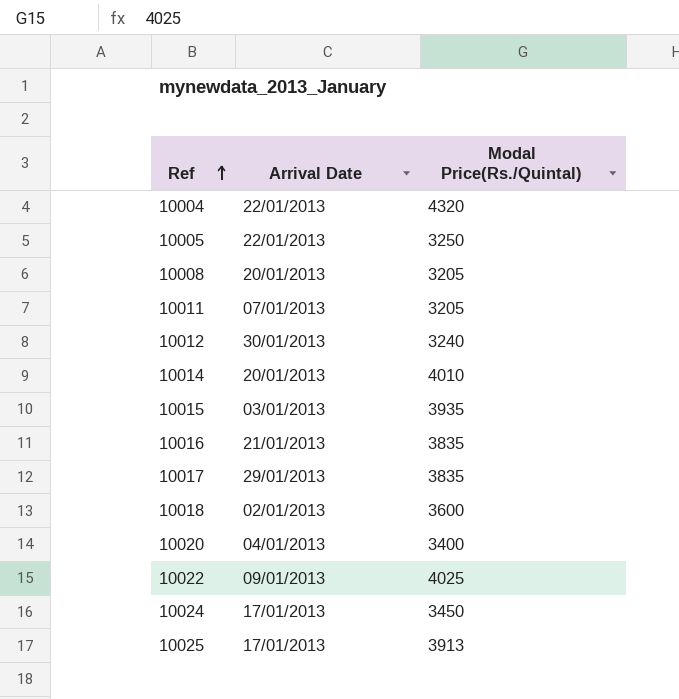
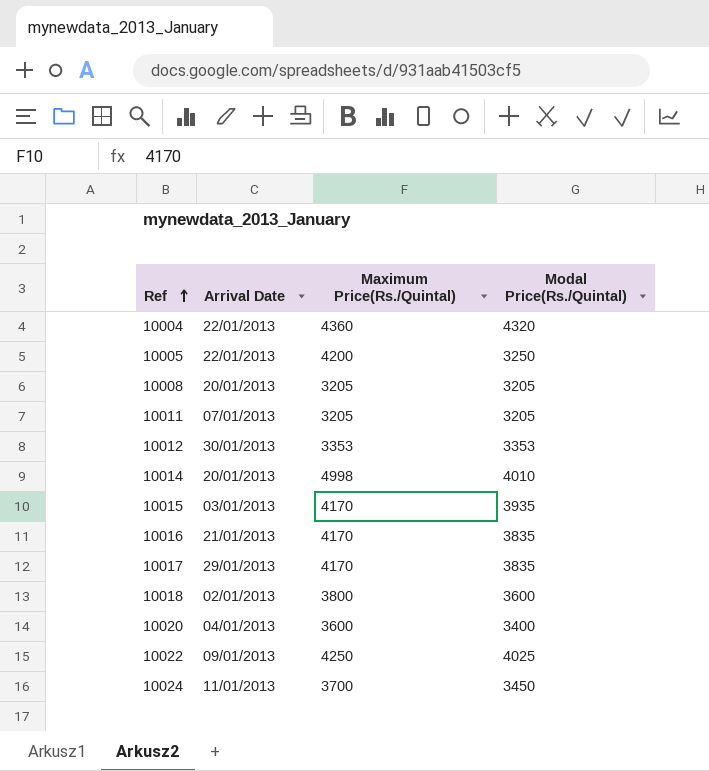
column Maximum Price(Rs./Quintal) | position: none -> 3
row 10025: 17/01/2013 | 3913 -> none
10012 | Modal Price(Rs./Quintal): 3240 -> 3353
10024 | Arrival Date: 17/01/2013 -> 11/01/2013

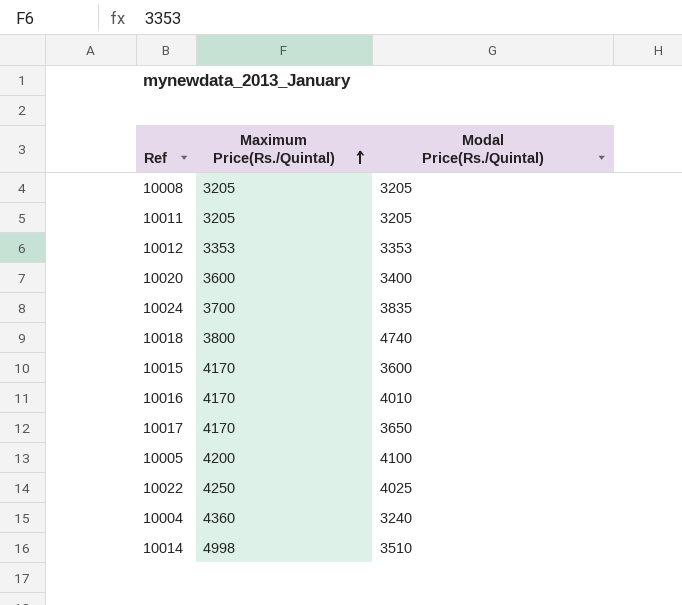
row order: Ref ascending -> Maximum Price(Rs./Quintal) ascending
column Arrival Date | position: 2 -> none
10024 | Modal Price(Rs./Quintal): 3450 -> 3835
10018 | Modal Price(Rs./Quintal): 3600 -> 4740
10015 | Modal Price(Rs./Quintal): 3935 -> 3600
10016 | Modal Price(Rs./Quintal): 3835 -> 4010
10017 | Modal Price(Rs./Quintal): 3835 -> 3650
10005 | Modal Price(Rs./Quintal): 3250 -> 4100
10004 | Modal Price(Rs./Quintal): 4320 -> 3240
10014 | Modal Price(Rs./Quintal): 4010 -> 3510

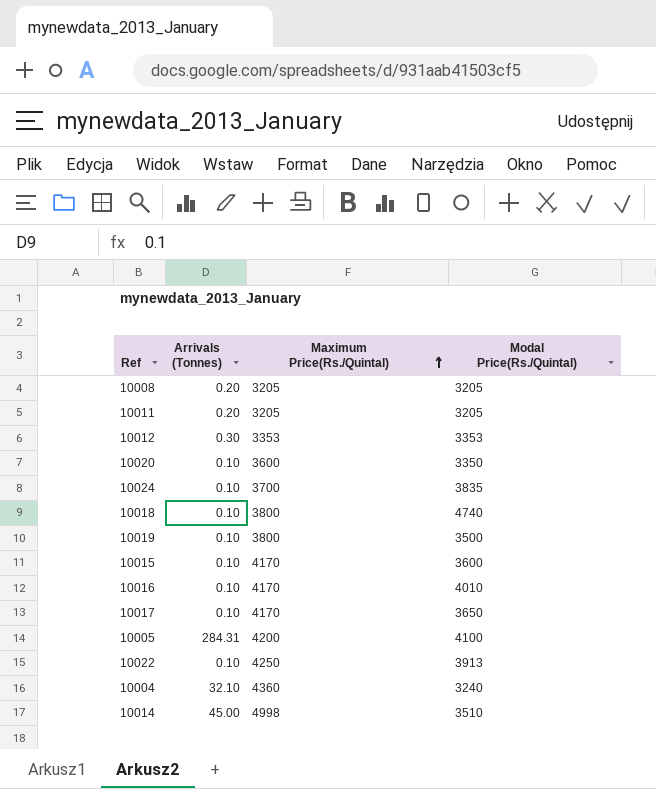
column Arrivals (Tonnes) | position: none -> 2
10020 | Modal Price(Rs./Quintal): 3400 -> 3350
row 10019: none -> 0.10 | 3800 | 3500
10022 | Modal Price(Rs./Quintal): 4025 -> 3913

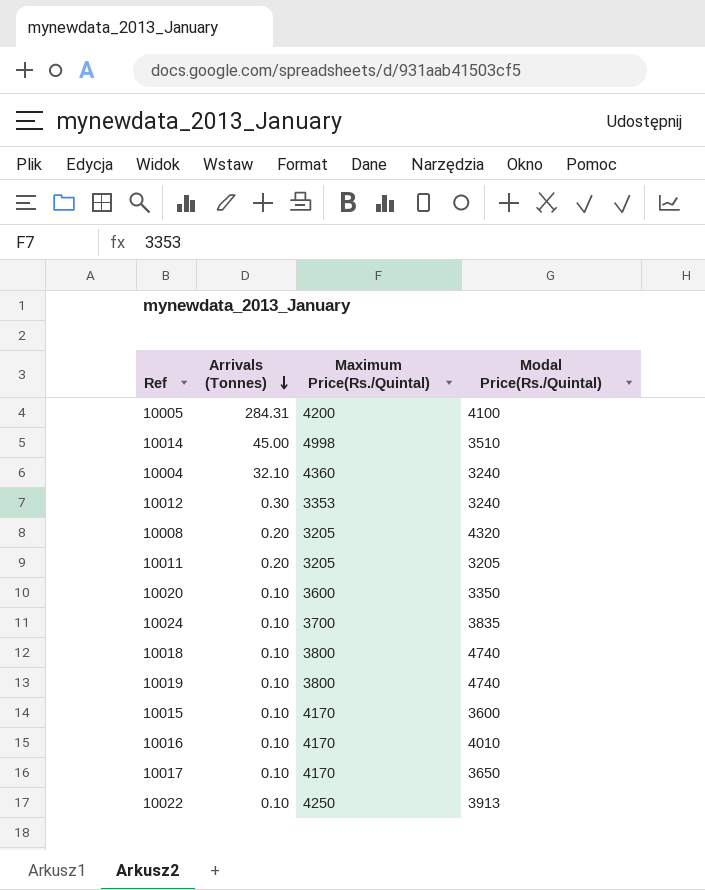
row order: Maximum Price(Rs./Quintal) ascending -> Arrivals (Tonnes) descending
10012 | Modal Price(Rs./Quintal): 3353 -> 3240
10008 | Modal Price(Rs./Quintal): 3205 -> 4320
10019 | Modal Price(Rs./Quintal): 3500 -> 4740

